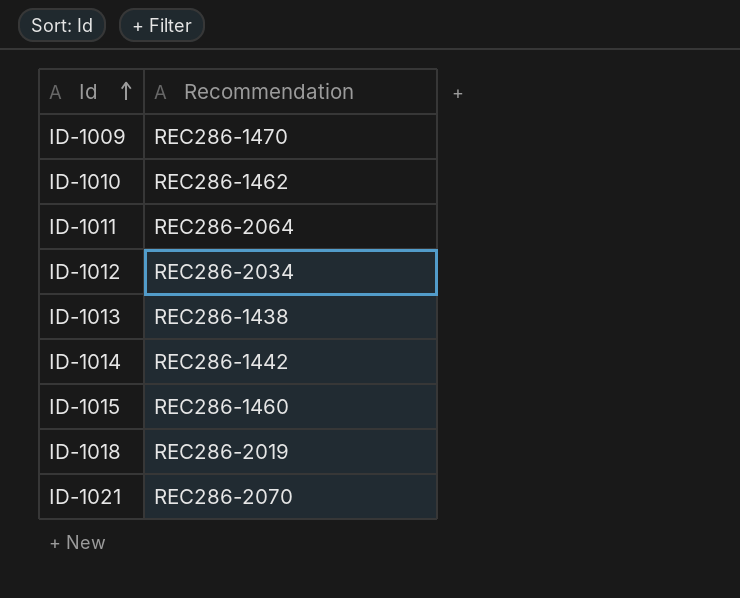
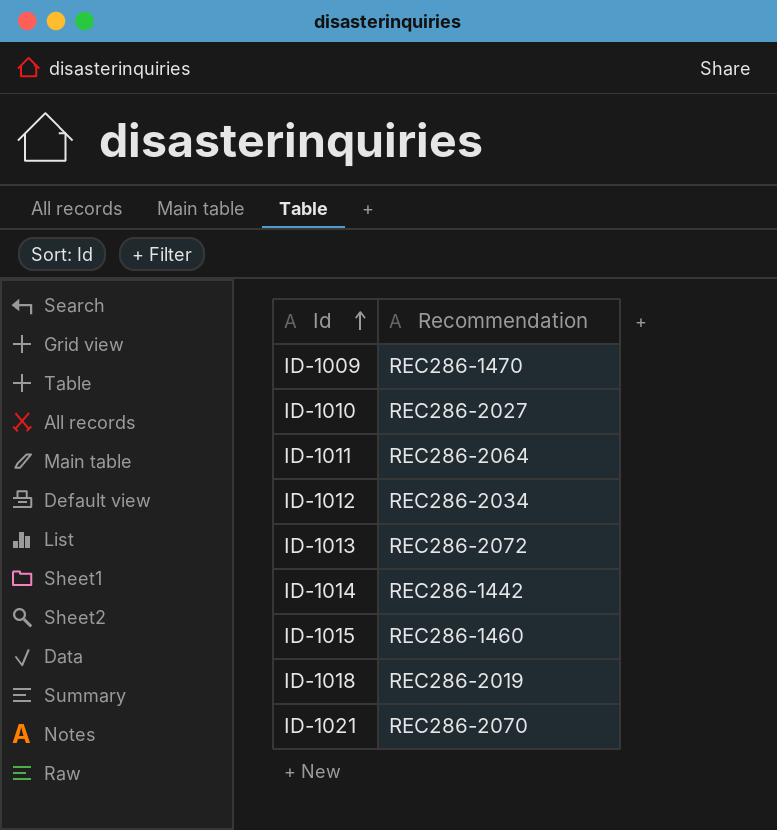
ID-1010 | Recommendation: REC286-1462 -> REC286-2027
ID-1013 | Recommendation: REC286-1438 -> REC286-2072

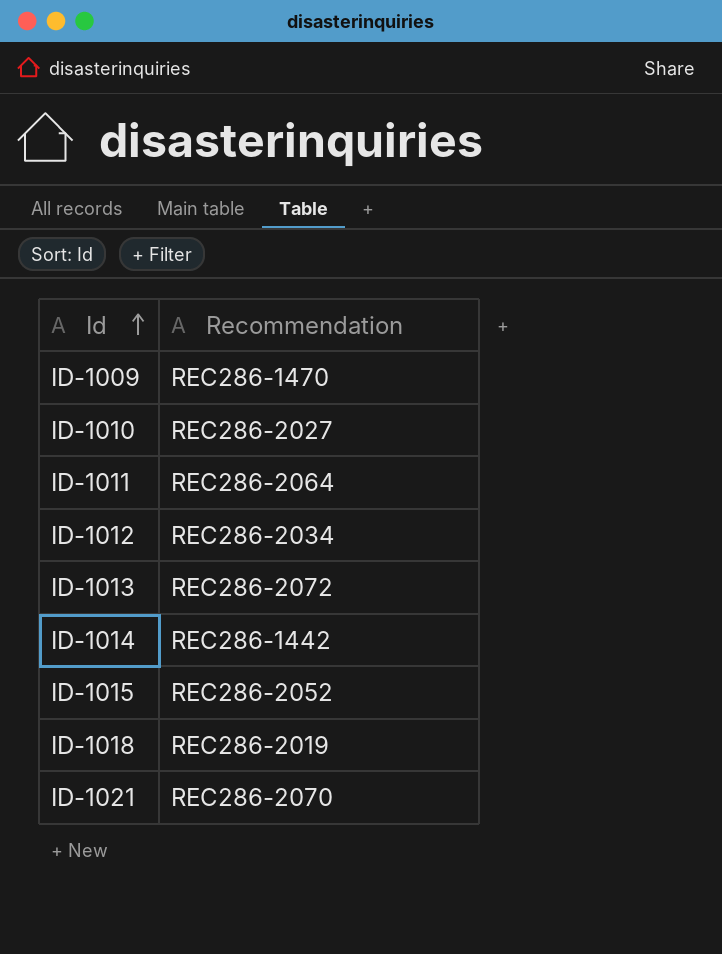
ID-1015 | Recommendation: REC286-1460 -> REC286-2052

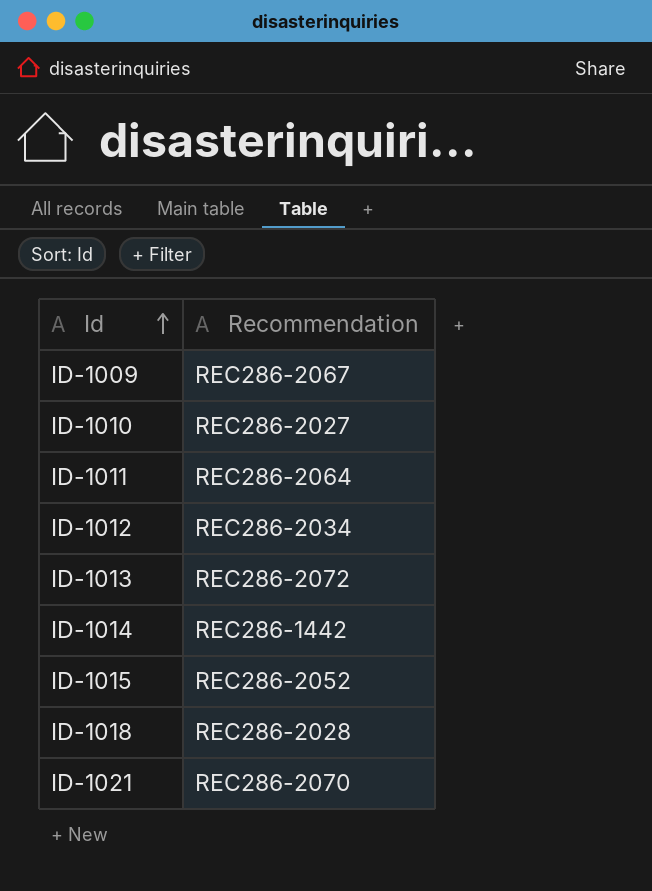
ID-1009 | Recommendation: REC286-1470 -> REC286-2067
ID-1018 | Recommendation: REC286-2019 -> REC286-2028

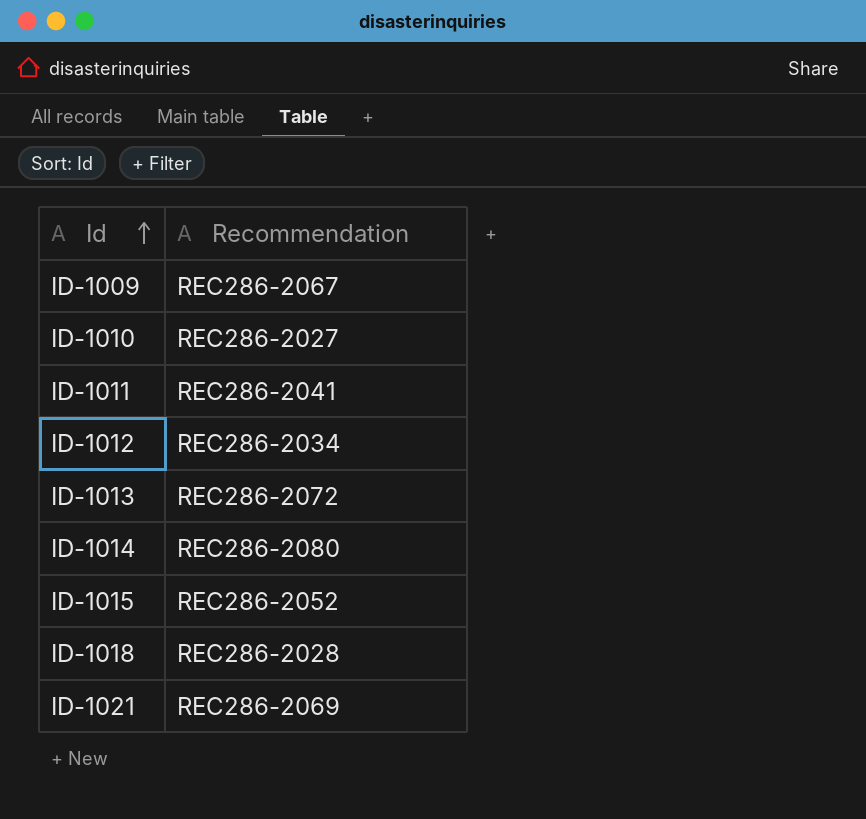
ID-1011 | Recommendation: REC286-2064 -> REC286-2041
ID-1014 | Recommendation: REC286-1442 -> REC286-2080
ID-1021 | Recommendation: REC286-2070 -> REC286-2069

